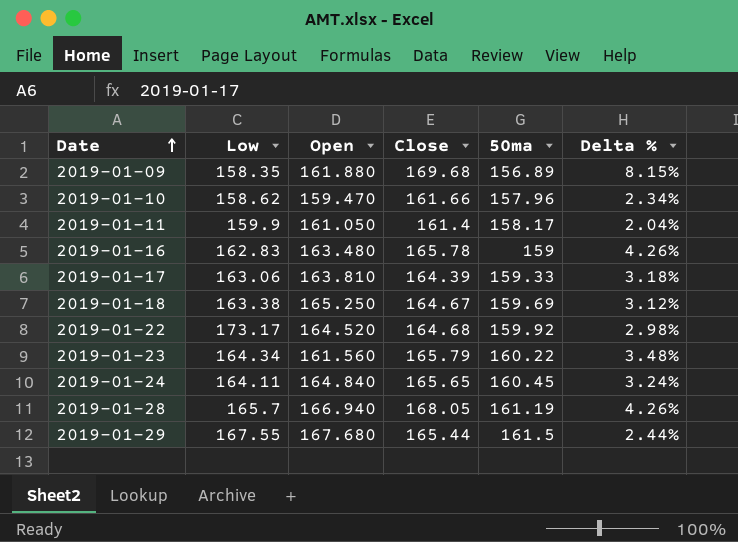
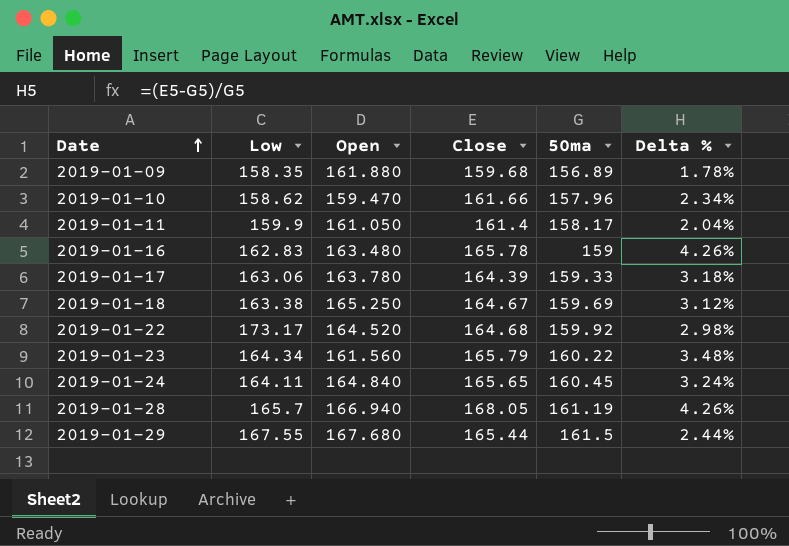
2019-01-09 | Close: 169.68 -> 159.68
2019-01-09 | Delta %: 8.15% -> 1.78%
2019-01-17 | Open: 163.810 -> 163.780

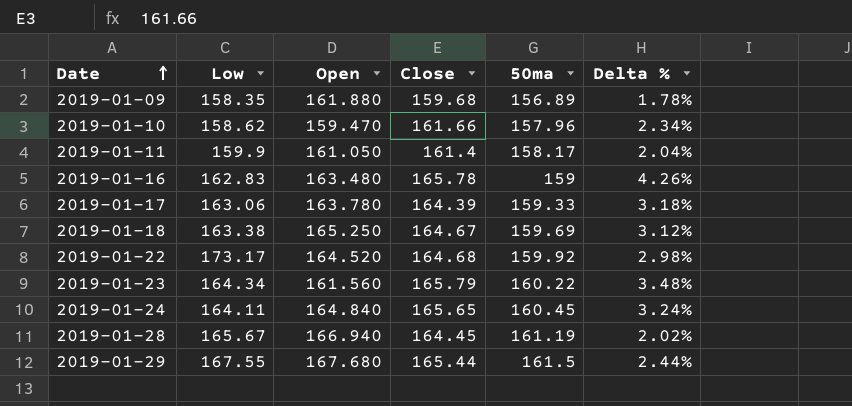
2019-01-28 | Low: 165.7 -> 165.67
2019-01-28 | Close: 168.05 -> 164.45
2019-01-28 | Delta %: 4.26% -> 2.02%

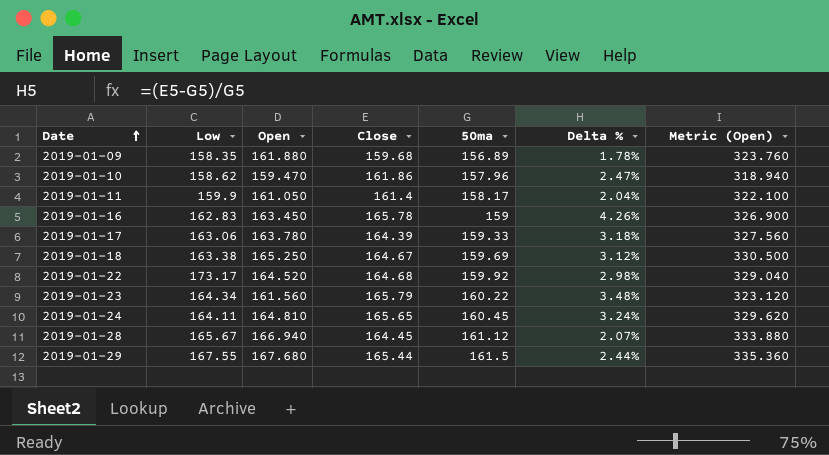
column Metric (Open) | formula: none -> [Open] * 2
2019-01-10 | Close: 161.66 -> 161.86
2019-01-10 | Delta %: 2.34% -> 2.47%
2019-01-16 | Open: 163.480 -> 163.450
2019-01-24 | Open: 164.840 -> 164.810
2019-01-28 | 50ma: 161.19 -> 161.12
2019-01-28 | Delta %: 2.02% -> 2.07%

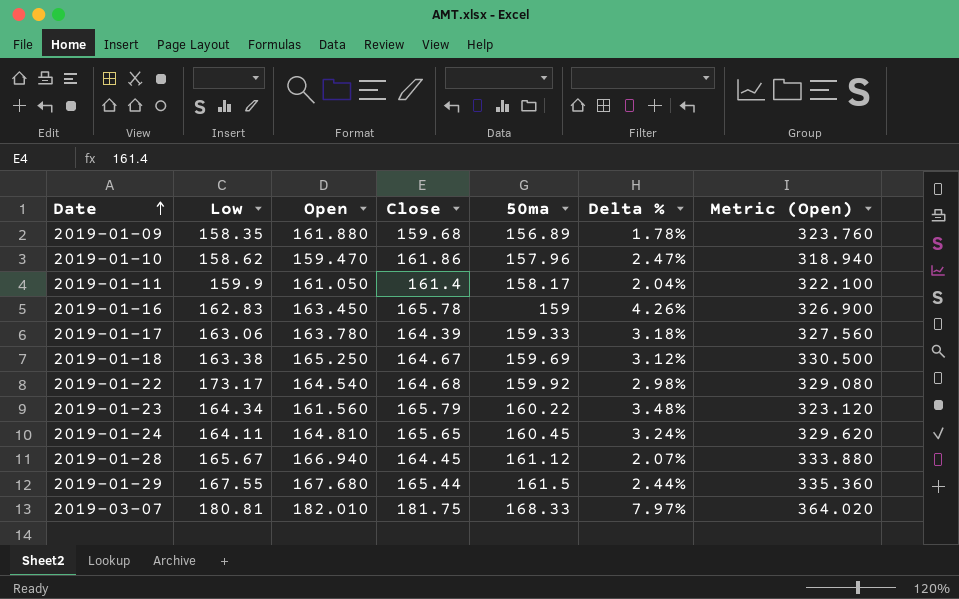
2019-01-22 | Open: 164.520 -> 164.540
2019-01-22 | Metric (Open): 329.040 -> 329.080
row 2019-03-07: none -> 180.81 | 182.010 | 181.75 | 168.33 | 7.97% | 364.020

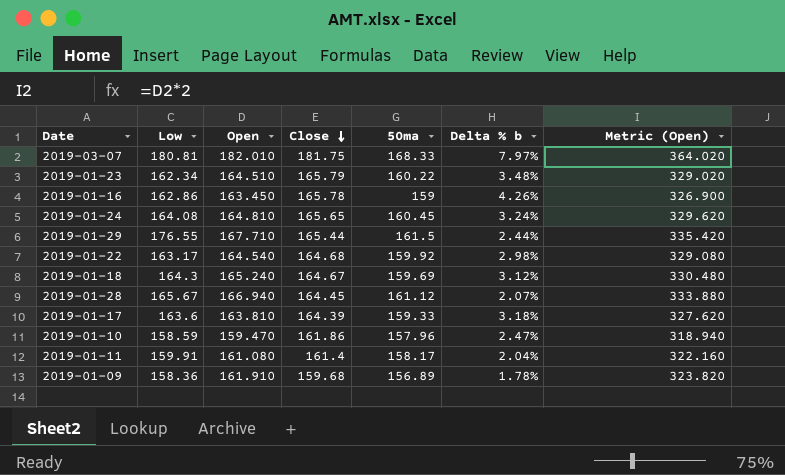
row order: Date ascending -> Close descending
column name: Delta % -> Delta % b
2019-01-23 | Low: 164.34 -> 162.34
2019-01-23 | Open: 161.560 -> 164.510
2019-01-23 | Metric (Open): 323.120 -> 329.020
2019-01-16 | Low: 162.83 -> 162.86
2019-01-24 | Low: 164.11 -> 164.08
2019-01-29 | Low: 167.55 -> 176.55
2019-01-29 | Open: 167.680 -> 167.710
2019-01-29 | Metric (Open): 335.360 -> 335.420
2019-01-22 | Low: 173.17 -> 163.17
2019-01-18 | Low: 163.38 -> 164.3
2019-01-18 | Open: 165.250 -> 165.240
2019-01-18 | Metric (Open): 330.500 -> 330.480
2019-01-17 | Low: 163.06 -> 163.6
2019-01-17 | Open: 163.780 -> 163.810
2019-01-17 | Metric (Open): 327.560 -> 327.620
2019-01-10 | Low: 158.62 -> 158.59
2019-01-11 | Low: 159.9 -> 159.91
2019-01-11 | Open: 161.050 -> 161.080
2019-01-11 | Metric (Open): 322.100 -> 322.160
2019-01-09 | Low: 158.35 -> 158.36
2019-01-09 | Open: 161.880 -> 161.910
2019-01-09 | Metric (Open): 323.760 -> 323.820

